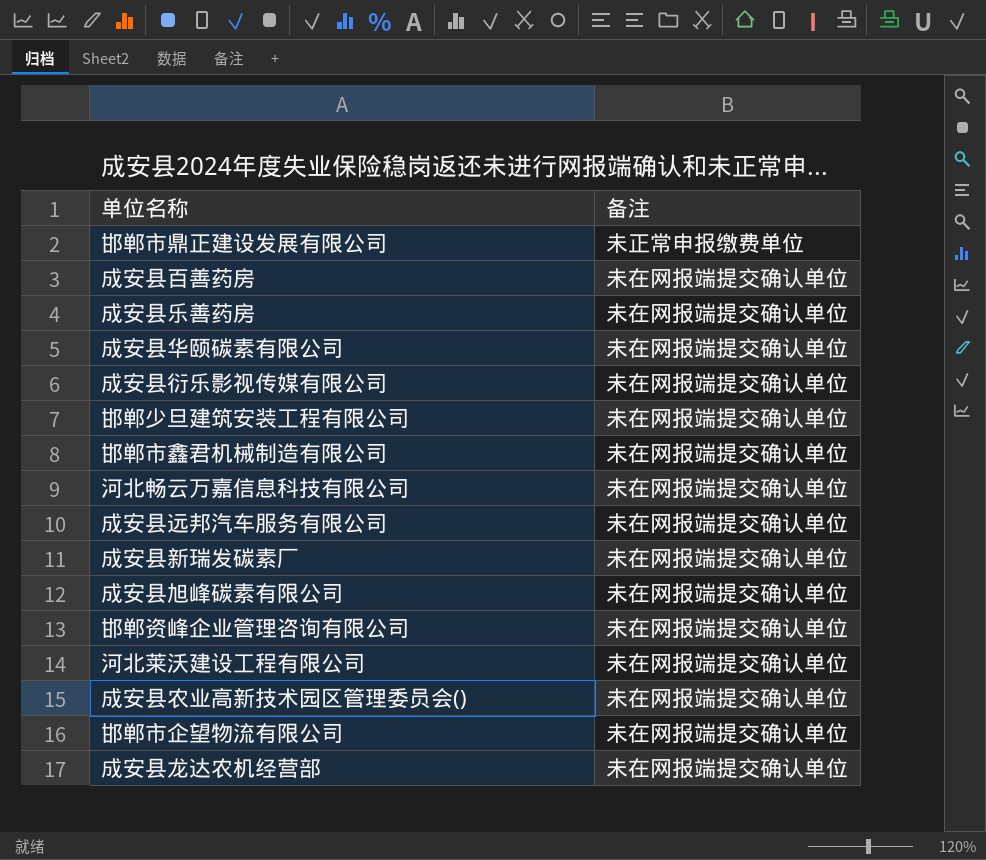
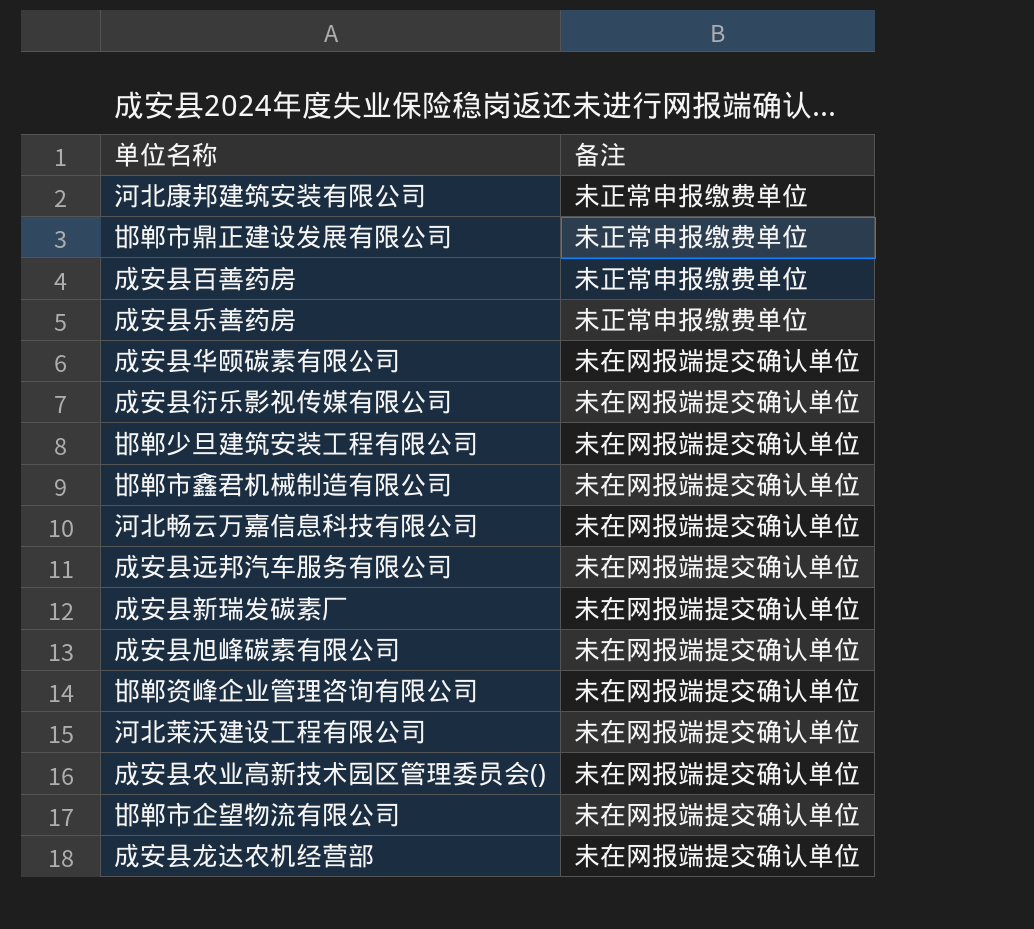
row 河北康邦建筑安装有限公司: none -> 未正常申报缴费单位
成安县百善药房 | 备注: 未在网报端提交确认单位 -> 未正常申报缴费单位
成安县乐善药房 | 备注: 未在网报端提交确认单位 -> 未正常申报缴费单位

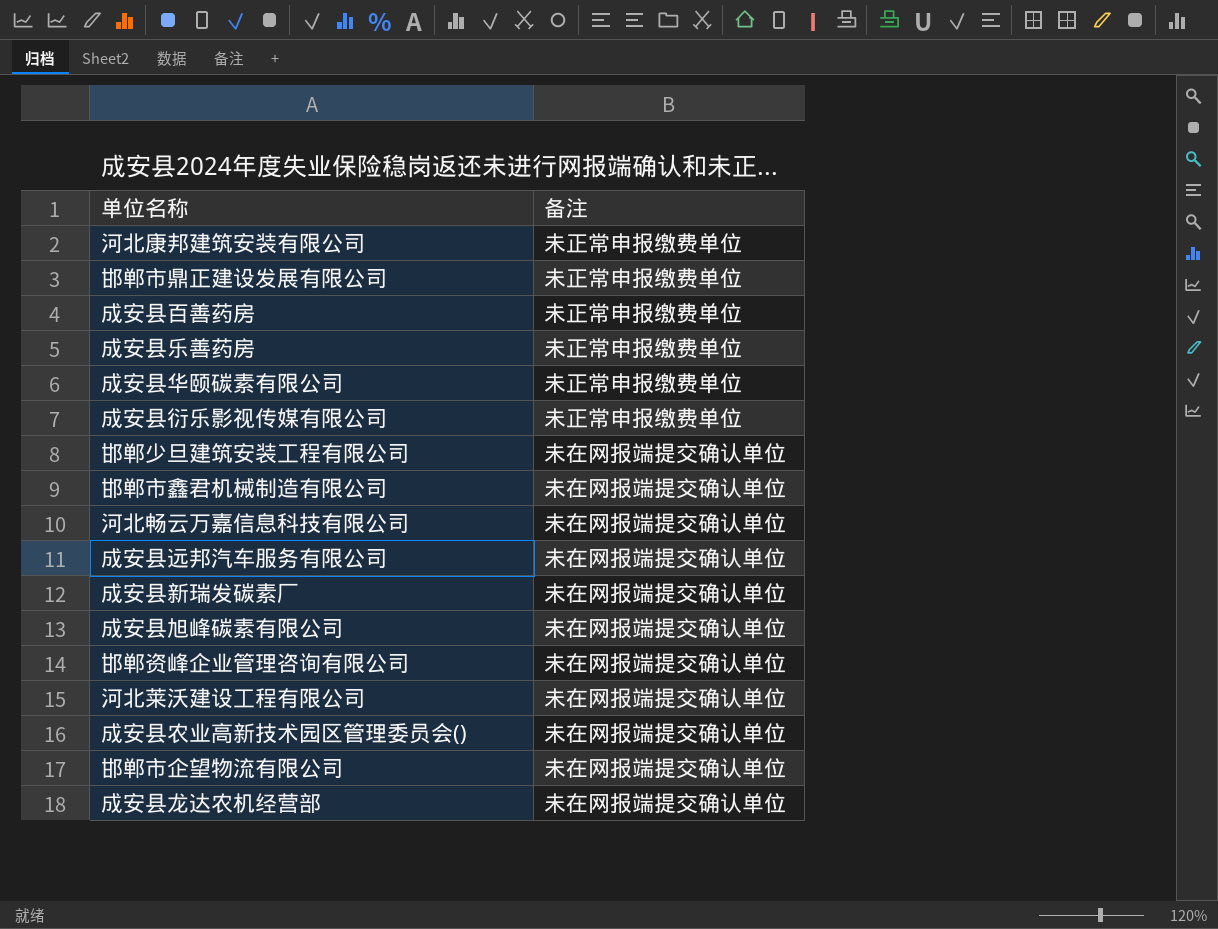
成安县华颐碳素有限公司 | 备注: 未在网报端提交确认单位 -> 未正常申报缴费单位
成安县衍乐影视传媒有限公司 | 备注: 未在网报端提交确认单位 -> 未正常申报缴费单位

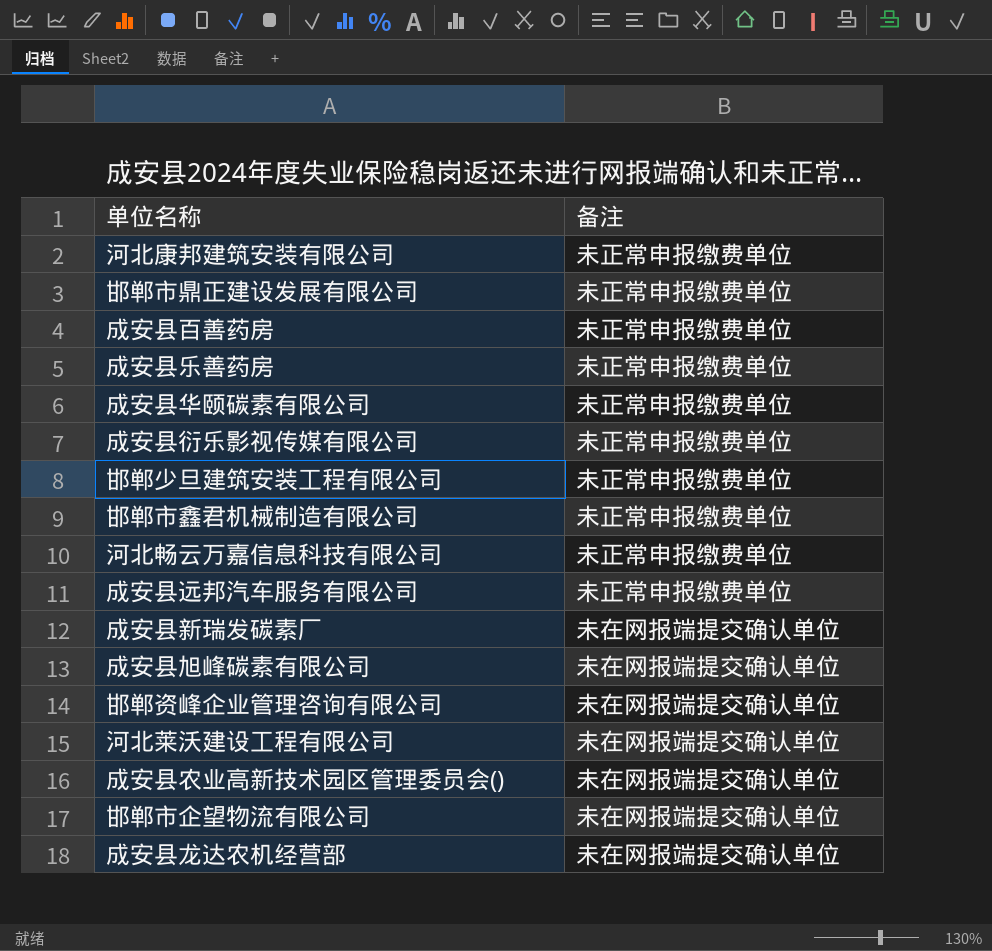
邯郸少旦建筑安装工程有限公司 | 备注: 未在网报端提交确认单位 -> 未正常申报缴费单位
邯郸市鑫君机械制造有限公司 | 备注: 未在网报端提交确认单位 -> 未正常申报缴费单位
河北畅云万嘉信息科技有限公司 | 备注: 未在网报端提交确认单位 -> 未正常申报缴费单位
成安县远邦汽车服务有限公司 | 备注: 未在网报端提交确认单位 -> 未正常申报缴费单位

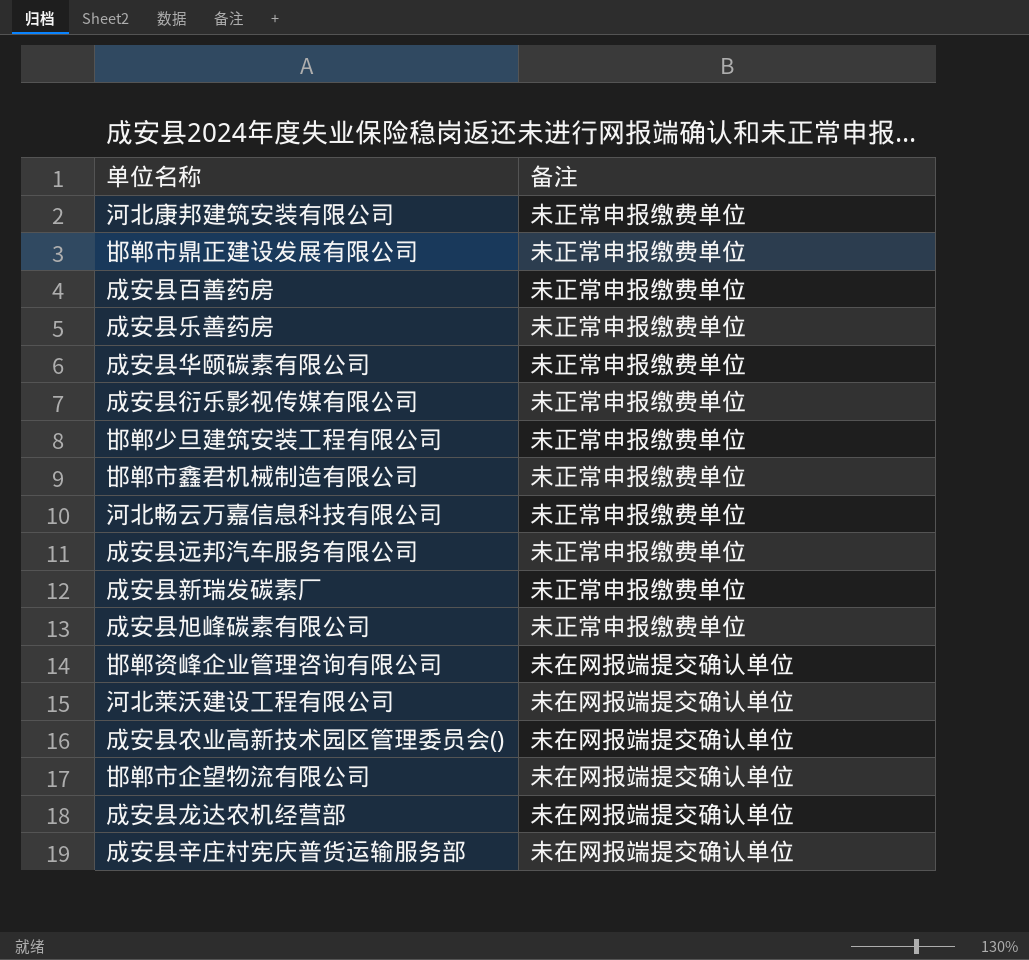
成安县新瑞发碳素厂 | 备注: 未在网报端提交确认单位 -> 未正常申报缴费单位
成安县旭峰碳素有限公司 | 备注: 未在网报端提交确认单位 -> 未正常申报缴费单位
row 成安县辛庄村宪庆普货运输服务部: none -> 未在网报端提交确认单位

